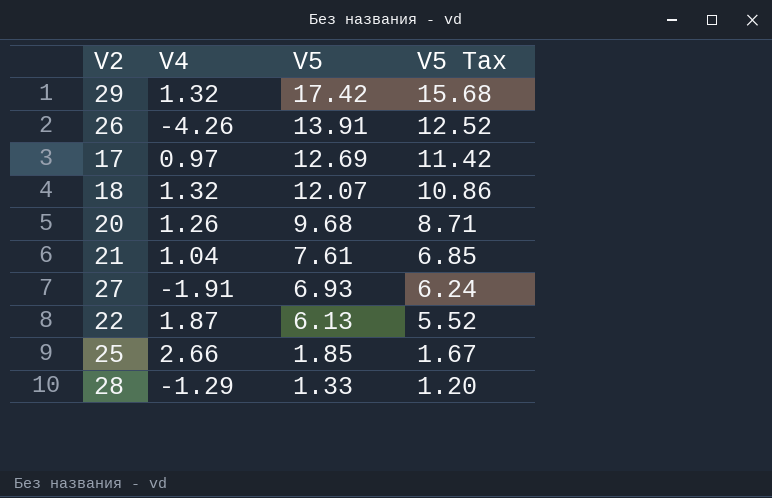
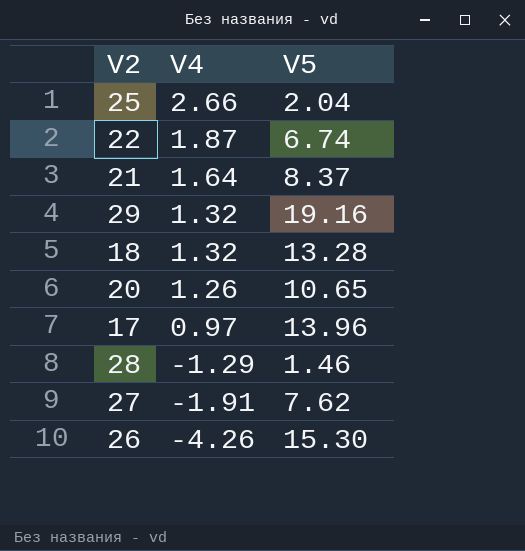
row order: V5 descending -> V4 descending
column V5 Tax | formula: [V5] * 0.9 -> none
25 | V5: 1.85 -> 2.04
22 | V5: 6.13 -> 6.74
21 | V4: 1.04 -> 1.64
21 | V5: 7.61 -> 8.37
29 | V5: 17.42 -> 19.16
18 | V5: 12.07 -> 13.28
20 | V5: 9.68 -> 10.65
17 | V5: 12.69 -> 13.96
28 | V5: 1.33 -> 1.46
27 | V5: 6.93 -> 7.62
26 | V5: 13.91 -> 15.30

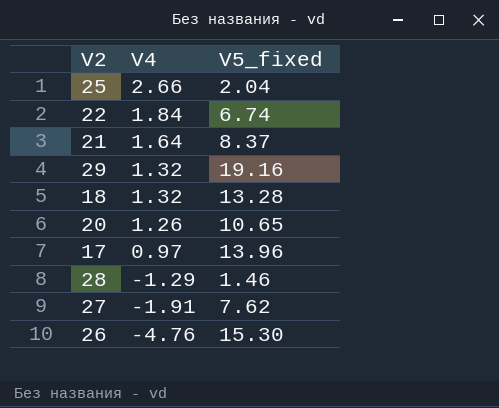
column name: V5 -> V5_fixed
22 | V4: 1.87 -> 1.84
26 | V4: -4.26 -> -4.76

